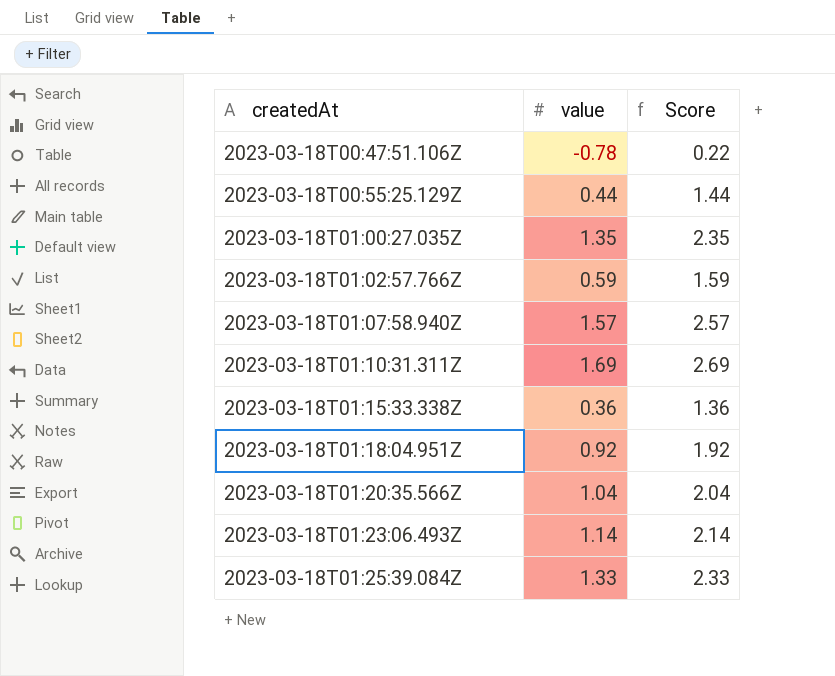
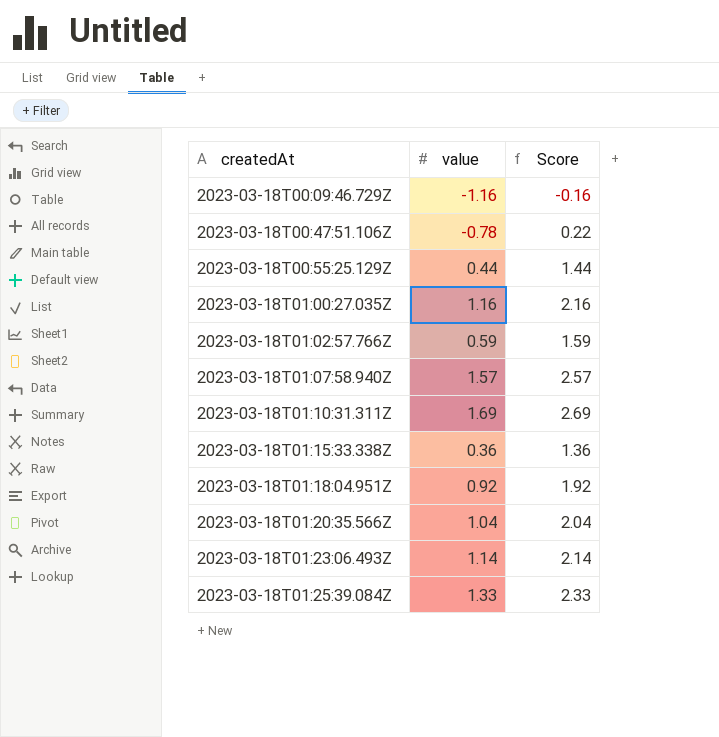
row 2023-03-18T00:09:46.729Z: none -> -1.16 | -0.16
2023-03-18T01:00:27.035Z | value: 1.35 -> 1.16
2023-03-18T01:00:27.035Z | Score: 2.35 -> 2.16

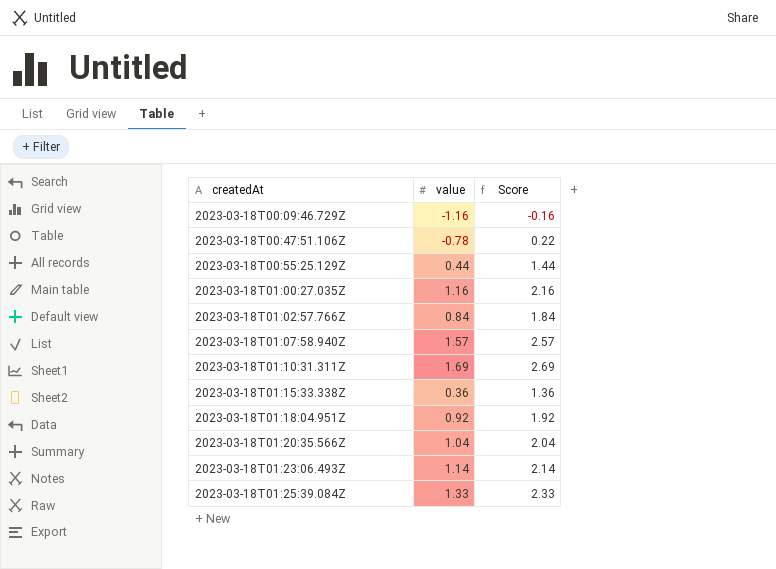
2023-03-18T01:02:57.766Z | value: 0.59 -> 0.84
2023-03-18T01:02:57.766Z | Score: 1.59 -> 1.84

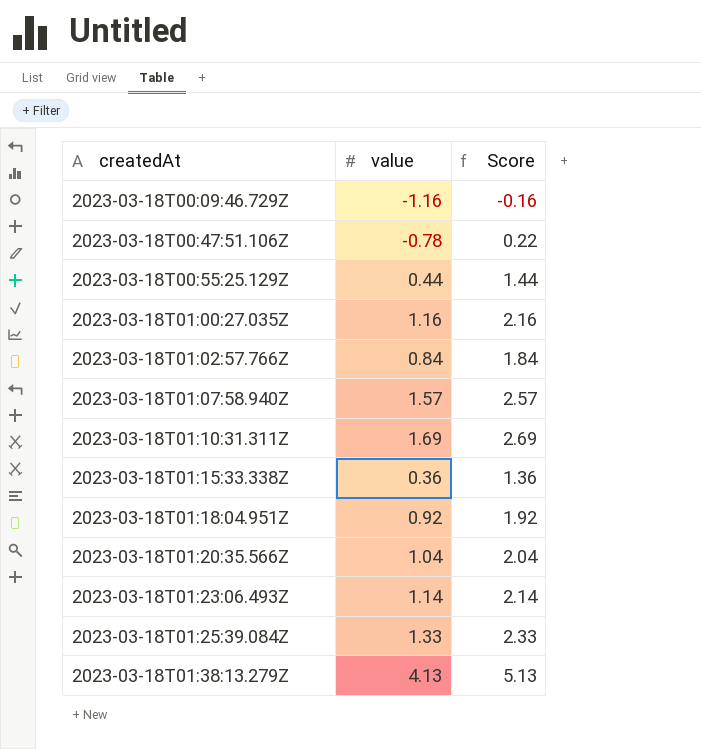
row 2023-03-18T01:38:13.279Z: none -> 4.13 | 5.13

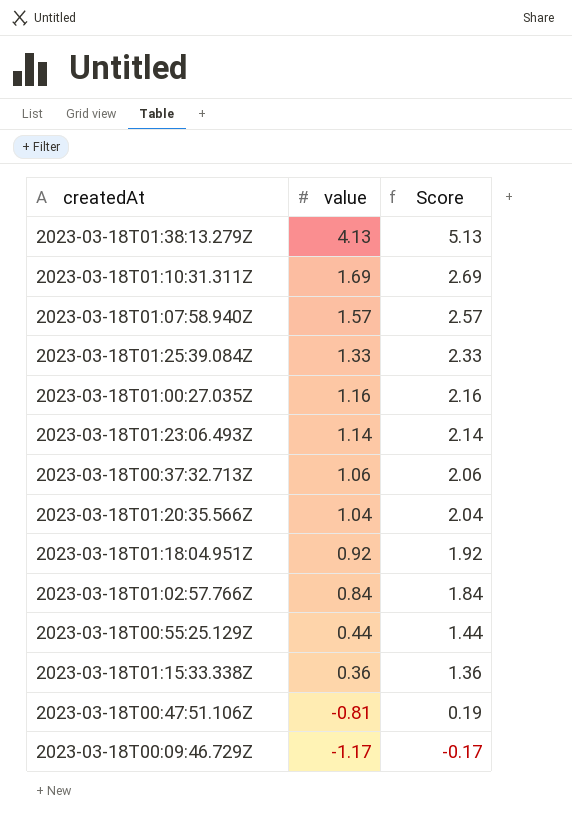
row order: createdAt ascending -> value descending
row 2023-03-18T00:37:32.713Z: none -> 1.06 | 2.06
2023-03-18T00:47:51.106Z | value: -0.78 -> -0.81
2023-03-18T00:47:51.106Z | Score: 0.22 -> 0.19
2023-03-18T00:09:46.729Z | value: -1.16 -> -1.17
2023-03-18T00:09:46.729Z | Score: -0.16 -> -0.17

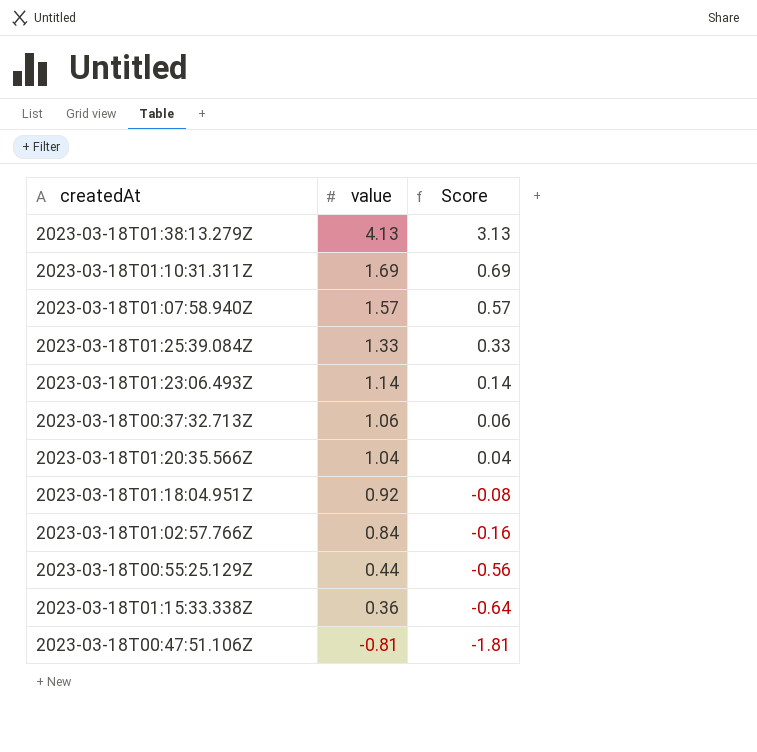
column Score | formula: [value] + 1 -> [value] - 1
row 2023-03-18T01:00:27.035Z: 1.16 | 2.16 -> none
row 2023-03-18T00:09:46.729Z: -1.17 | -0.17 -> none

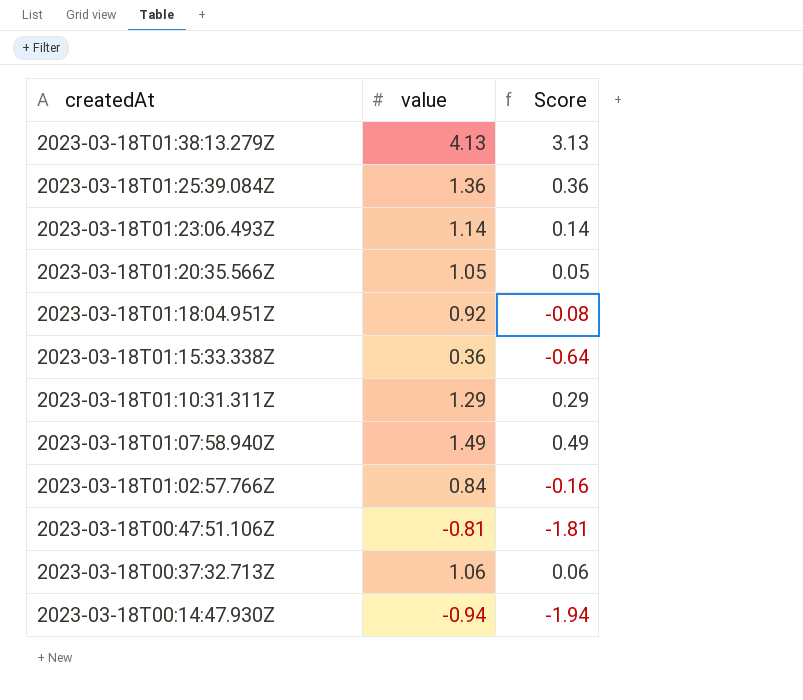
row order: value descending -> createdAt descending
row 2023-03-18T00:55:25.129Z: 0.44 | -0.56 -> none
2023-03-18T01:25:39.084Z | value: 1.33 -> 1.36
2023-03-18T01:25:39.084Z | Score: 0.33 -> 0.36
2023-03-18T01:20:35.566Z | value: 1.04 -> 1.05
2023-03-18T01:20:35.566Z | Score: 0.04 -> 0.05
2023-03-18T01:10:31.311Z | value: 1.69 -> 1.29
2023-03-18T01:10:31.311Z | Score: 0.69 -> 0.29
2023-03-18T01:07:58.940Z | value: 1.57 -> 1.49
2023-03-18T01:07:58.940Z | Score: 0.57 -> 0.49
row 2023-03-18T00:14:47.930Z: none -> -0.94 | -1.94

